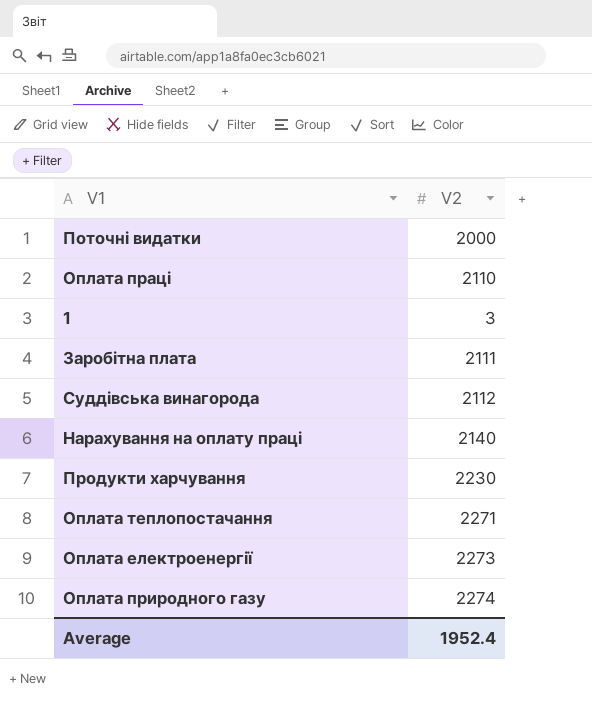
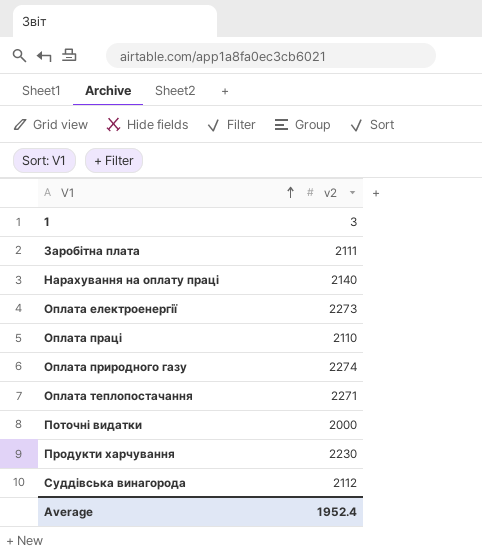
row order: none -> V1 ascending
column name: V2 -> v2

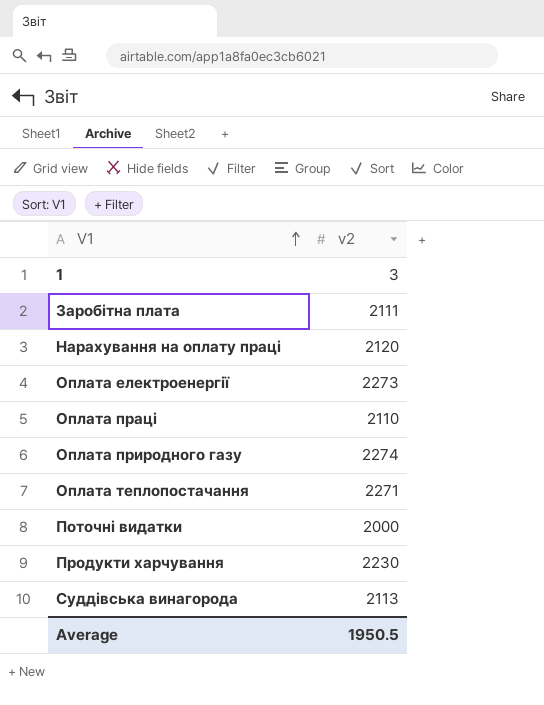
Нарахування на оплату праці | v2: 2140 -> 2120
Суддівська винагорода | v2: 2112 -> 2113
Average | v2: 1952.4 -> 1950.5

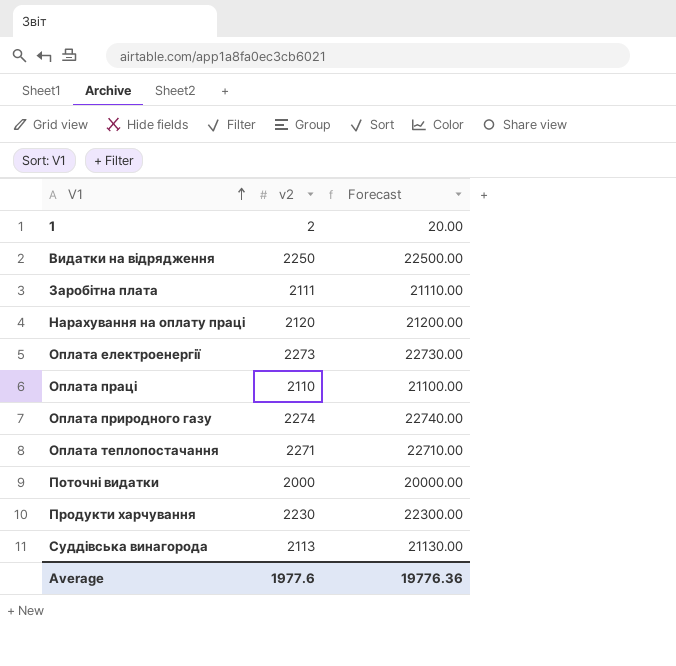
column Forecast | formula: none -> [v2] * 10
1 | v2: 3 -> 2
row Видатки на відрядження: none -> 2250 | 22500.00
Average | v2: 1950.5 -> 1977.6

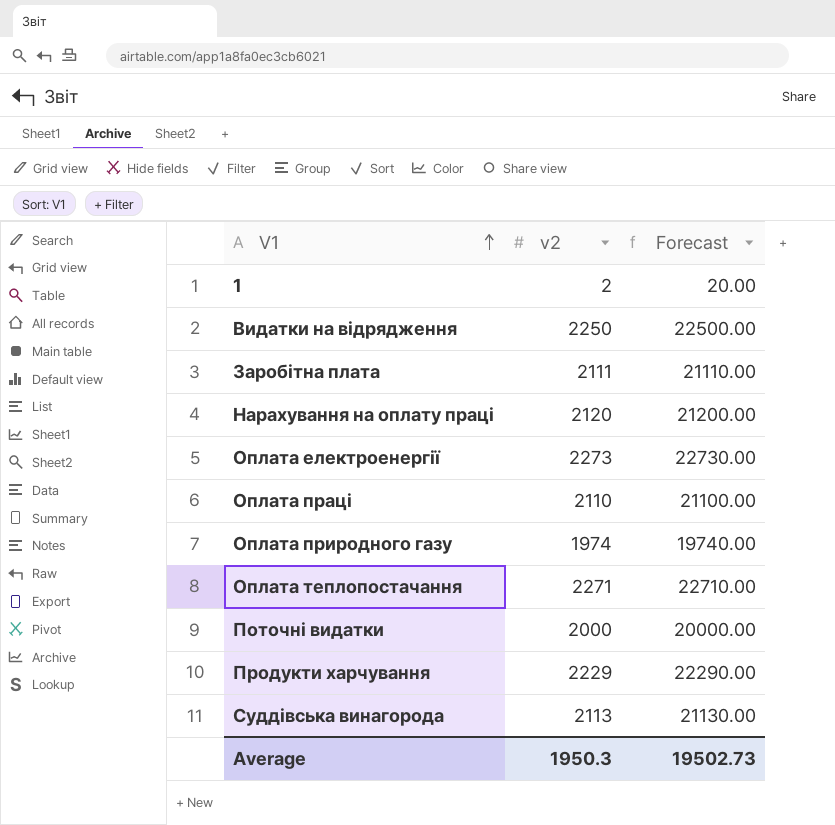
Оплата природного газу | v2: 2274 -> 1974
Оплата природного газу | Forecast: 22740.00 -> 19740.00
Продукти харчування | v2: 2230 -> 2229
Продукти харчування | Forecast: 22300.00 -> 22290.00
Average | v2: 1977.6 -> 1950.3
Average | Forecast: 19776.36 -> 19502.73

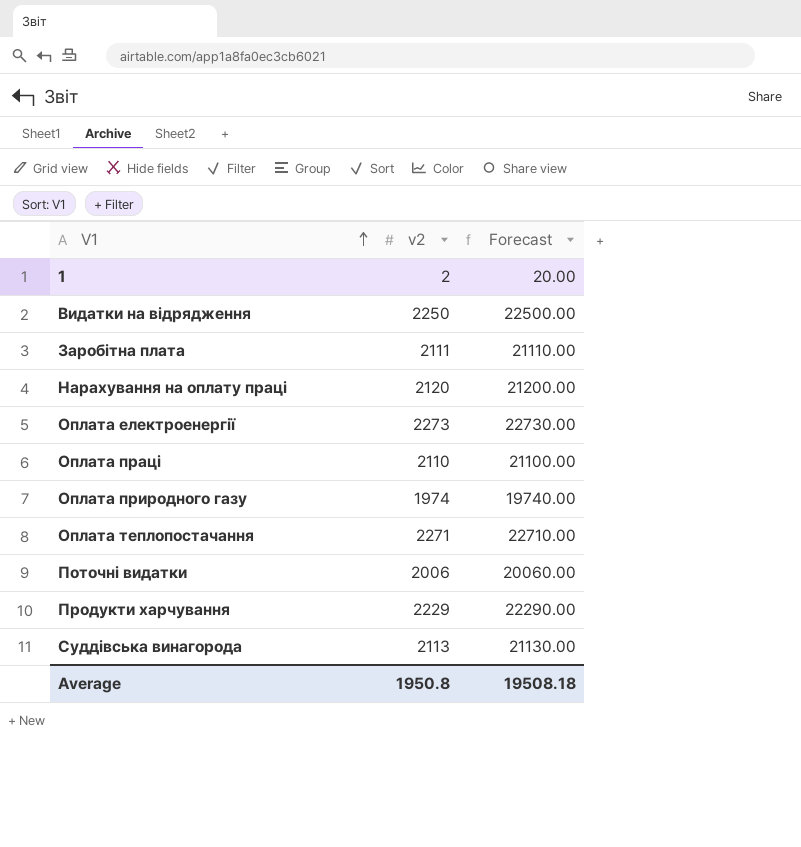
Поточні видатки | v2: 2000 -> 2006
Поточні видатки | Forecast: 20000.00 -> 20060.00
Average | v2: 1950.3 -> 1950.8
Average | Forecast: 19502.73 -> 19508.18

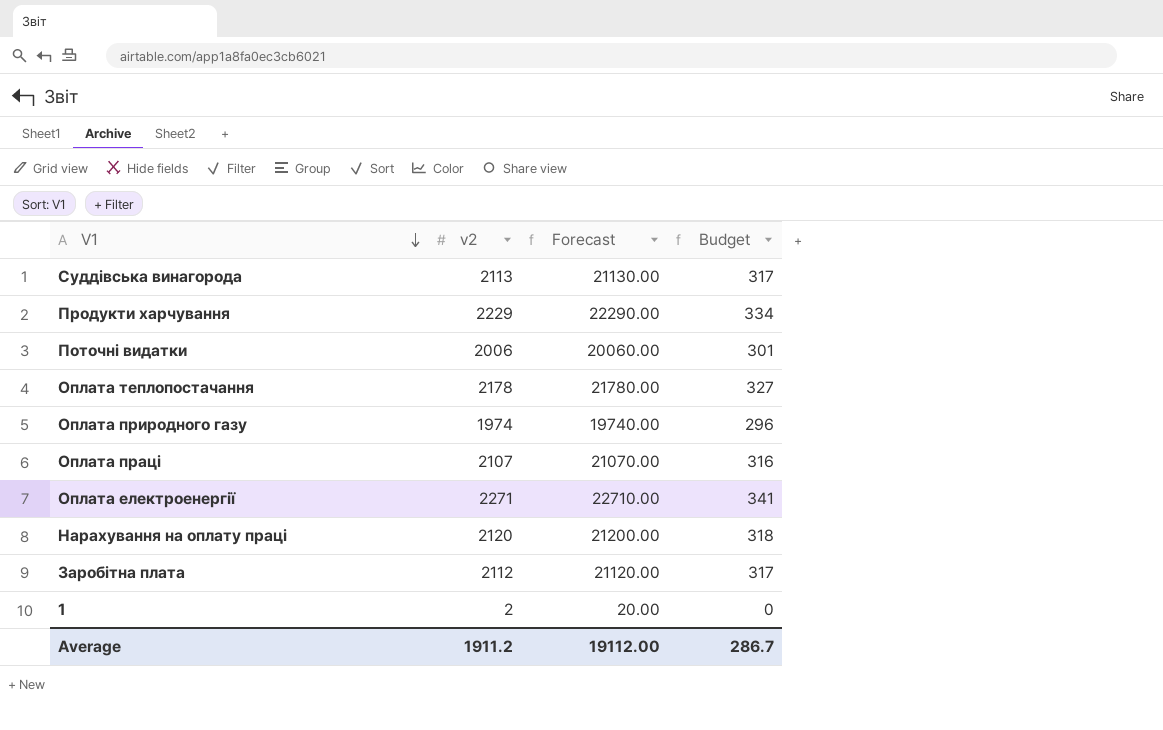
row order: V1 ascending -> V1 descending
column Budget | formula: none -> [v2] * 0.15
row Видатки на відрядження: 2250 | 22500.00 -> none
Оплата теплопостачання | v2: 2271 -> 2178
Оплата теплопостачання | Forecast: 22710.00 -> 21780.00
Оплата праці | v2: 2110 -> 2107
Оплата праці | Forecast: 21100.00 -> 21070.00
Оплата електроенергії | v2: 2273 -> 2271
Оплата електроенергії | Forecast: 22730.00 -> 22710.00
Заробітна плата | v2: 2111 -> 2112
Заробітна плата | Forecast: 21110.00 -> 21120.00
Average | v2: 1950.8 -> 1911.2
Average | Forecast: 19508.18 -> 19112.00

